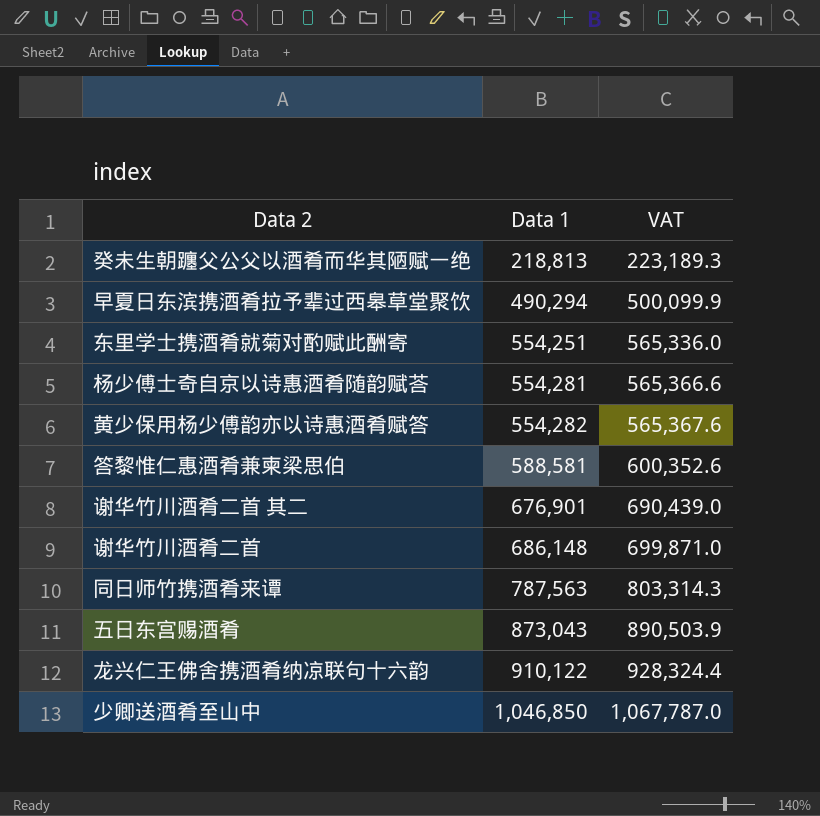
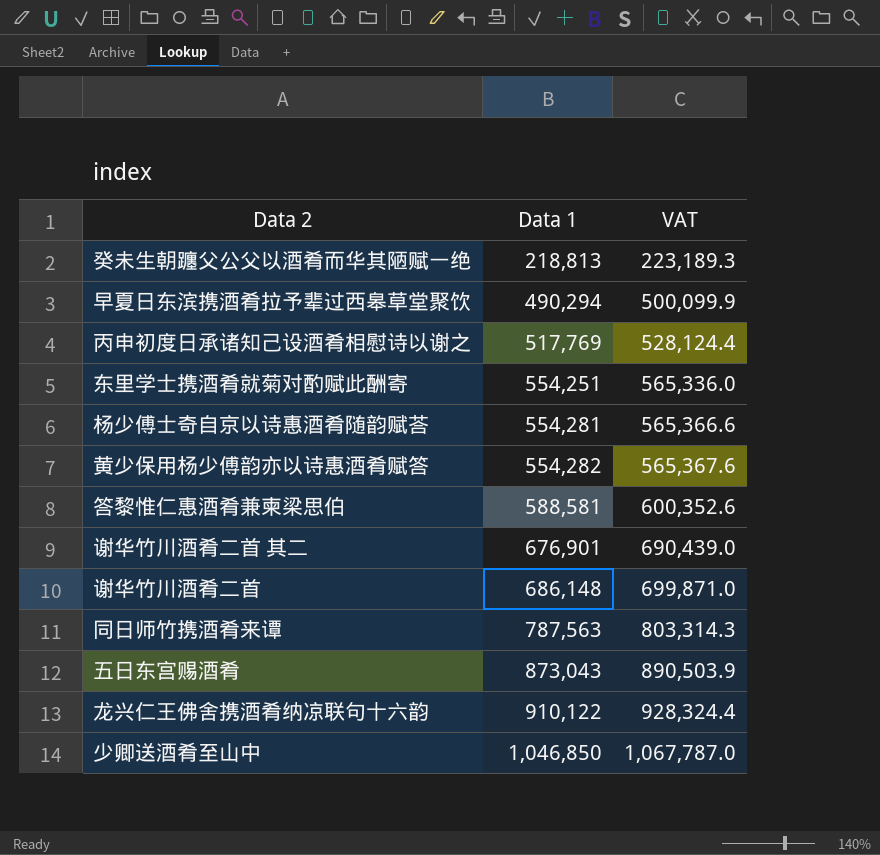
row 丙申初度日承诸知己设酒肴相慰诗以谢之: none -> 517,769 | 528,124.4

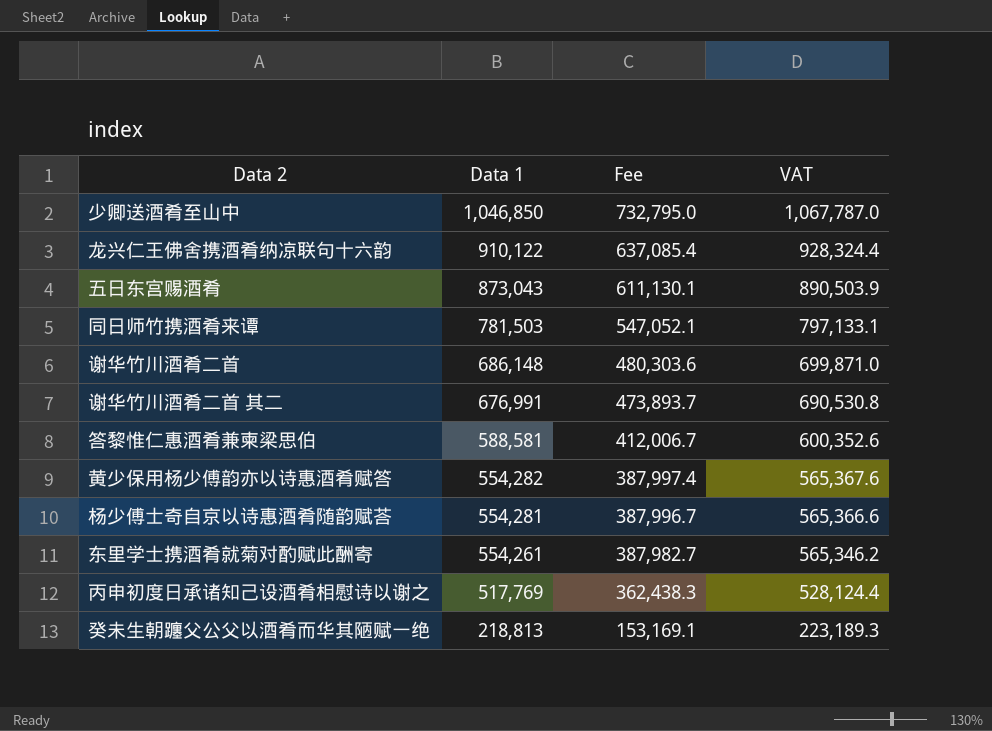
row order: Data 1 ascending -> Data 1 descending
column Fee | formula: none -> [Data 1] * 0.7
row 早夏日东滨携酒肴拉予辈过西皋草堂聚饮: 490,294 | 500,099.9 -> none
同日师竹携酒肴来谭 | Data 1: 787,563 -> 781,503
同日师竹携酒肴来谭 | VAT: 803,314.3 -> 797,133.1
谢华竹川酒肴二首 其二 | Data 1: 676,901 -> 676,991
谢华竹川酒肴二首 其二 | VAT: 690,439.0 -> 690,530.8
东里学士携酒肴就菊对酌赋此酬寄 | Data 1: 554,251 -> 554,261
东里学士携酒肴就菊对酌赋此酬寄 | VAT: 565,336.0 -> 565,346.2

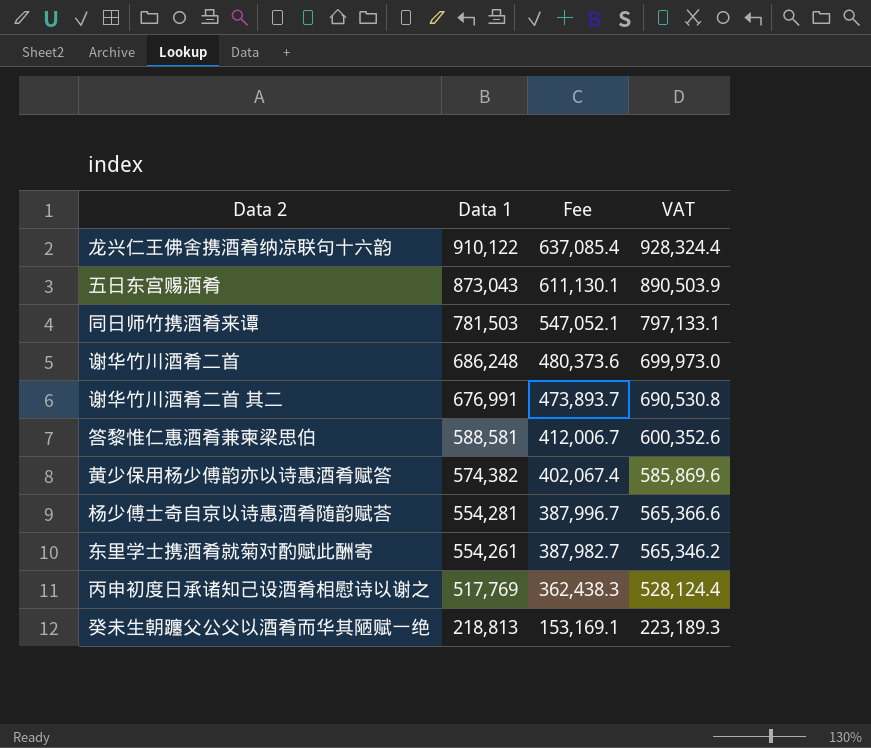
row 少卿送酒肴至山中: 1,046,850 | 732,795.0 | 1,067,787.0 -> none
谢华竹川酒肴二首 | Data 1: 686,148 -> 686,248
谢华竹川酒肴二首 | Fee: 480,303.6 -> 480,373.6
谢华竹川酒肴二首 | VAT: 699,871.0 -> 699,973.0
黄少保用杨少傅韵亦以诗惠酒肴赋答 | Data 1: 554,282 -> 574,382
黄少保用杨少傅韵亦以诗惠酒肴赋答 | Fee: 387,997.4 -> 402,067.4
黄少保用杨少傅韵亦以诗惠酒肴赋答 | VAT: 565,367.6 -> 585,869.6

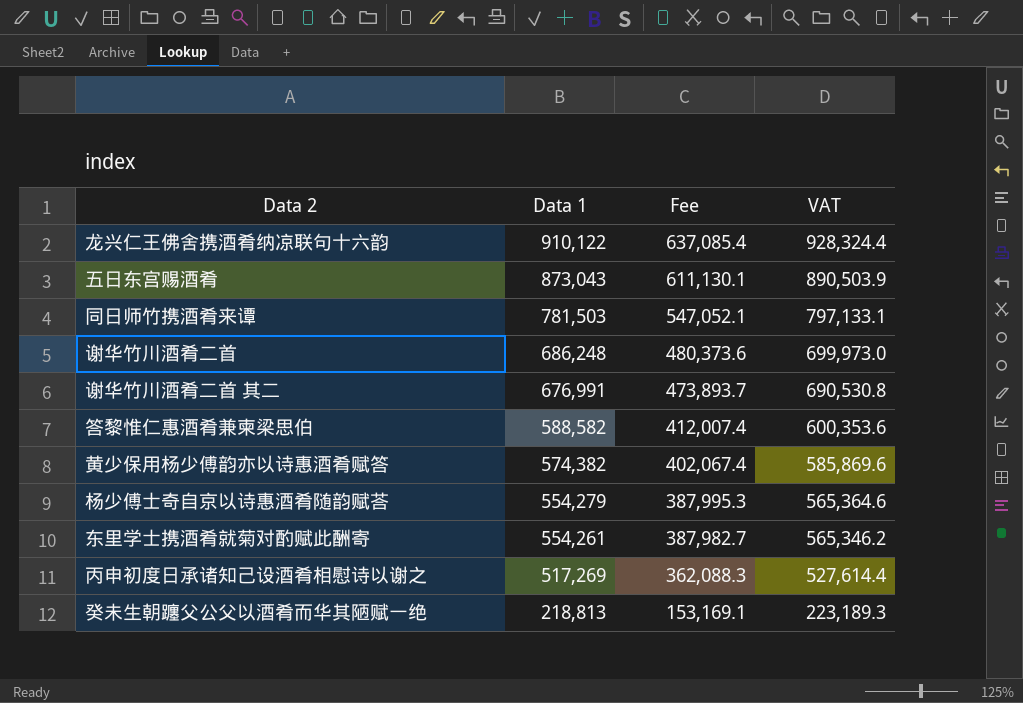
答黎惟仁惠酒肴兼柬梁思伯 | Data 1: 588,581 -> 588,582
答黎惟仁惠酒肴兼柬梁思伯 | Fee: 412,006.7 -> 412,007.4
答黎惟仁惠酒肴兼柬梁思伯 | VAT: 600,352.6 -> 600,353.6
杨少傅士奇自京以诗惠酒肴随韵赋荅 | Data 1: 554,281 -> 554,279
杨少傅士奇自京以诗惠酒肴随韵赋荅 | Fee: 387,996.7 -> 387,995.3
杨少傅士奇自京以诗惠酒肴随韵赋荅 | VAT: 565,366.6 -> 565,364.6
丙申初度日承诸知己设酒肴相慰诗以谢之 | Data 1: 517,769 -> 517,269
丙申初度日承诸知己设酒肴相慰诗以谢之 | Fee: 362,438.3 -> 362,088.3
丙申初度日承诸知己设酒肴相慰诗以谢之 | VAT: 528,124.4 -> 527,614.4

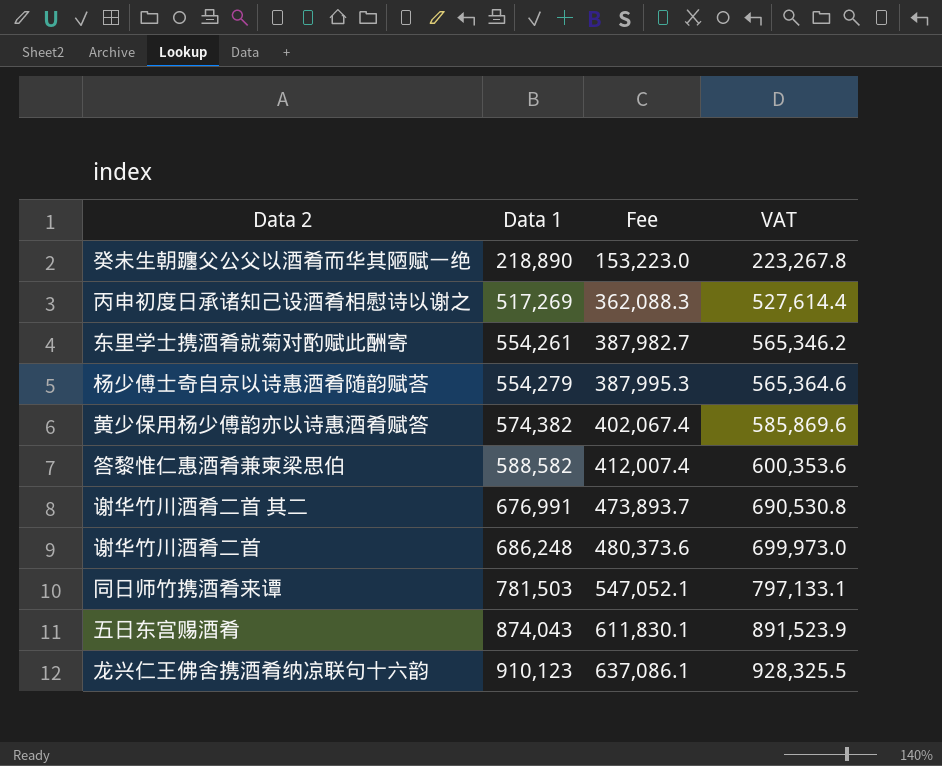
row order: Data 1 descending -> Data 1 ascending
癸未生朝躔父公父以酒肴而华其陋赋一绝 | Data 1: 218,813 -> 218,890
癸未生朝躔父公父以酒肴而华其陋赋一绝 | Fee: 153,169.1 -> 153,223.0
癸未生朝躔父公父以酒肴而华其陋赋一绝 | VAT: 223,189.3 -> 223,267.8
五日东宫赐酒肴 | Data 1: 873,043 -> 874,043
五日东宫赐酒肴 | Fee: 611,130.1 -> 611,830.1
五日东宫赐酒肴 | VAT: 890,503.9 -> 891,523.9
龙兴仁王佛舍携酒肴纳凉联句十六韵 | Data 1: 910,122 -> 910,123
龙兴仁王佛舍携酒肴纳凉联句十六韵 | Fee: 637,085.4 -> 637,086.1
龙兴仁王佛舍携酒肴纳凉联句十六韵 | VAT: 928,324.4 -> 928,325.5

